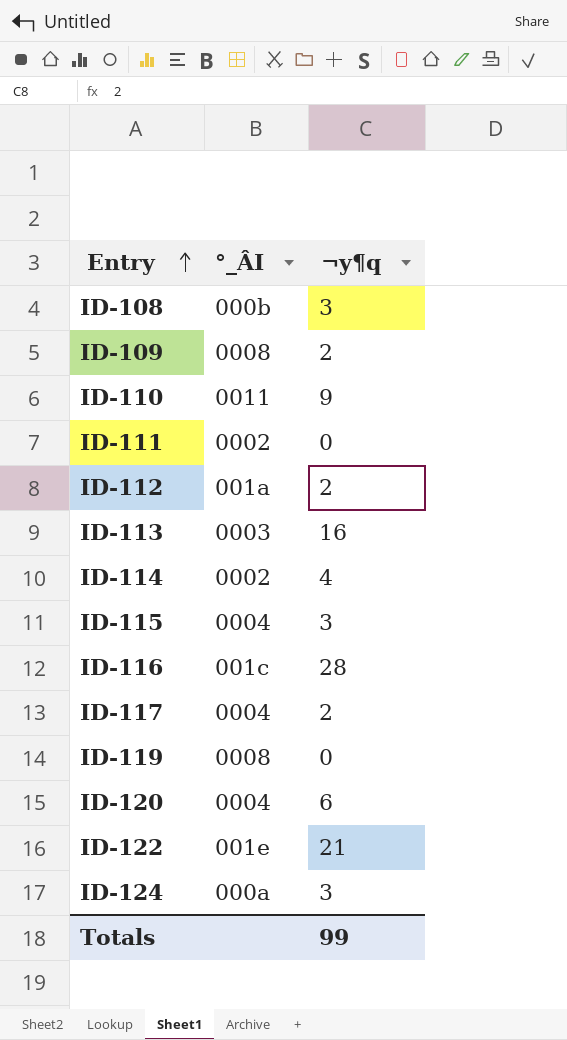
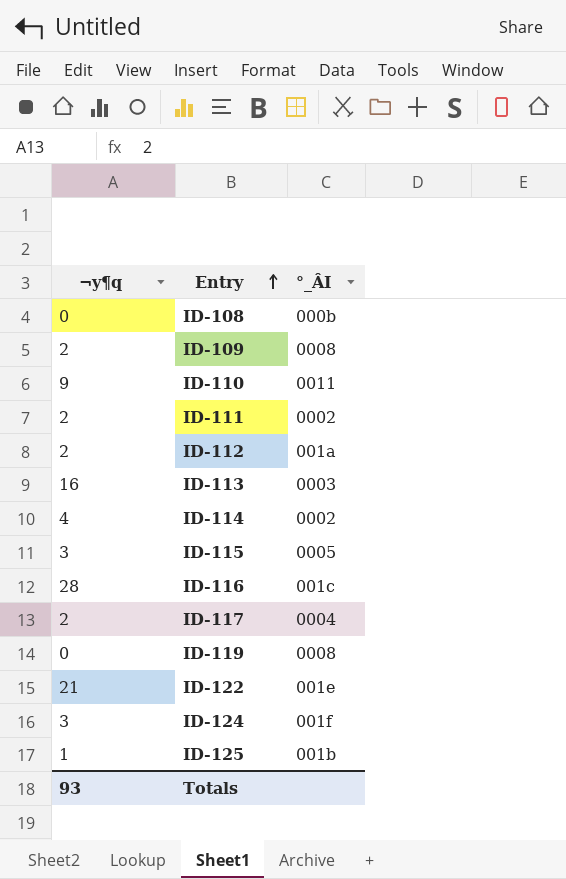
column ¬y¶q | position: 3 -> 1
row ID-120: 0004 | 6 -> none
ID-108 | ¬y¶q: 3 -> 0
ID-111 | ¬y¶q: 0 -> 2
ID-115 | °_ÂI: 0004 -> 0005
ID-124 | °_ÂI: 000a -> 001f
row ID-125: none -> 1 | 001b
Totals | ¬y¶q: 99 -> 93

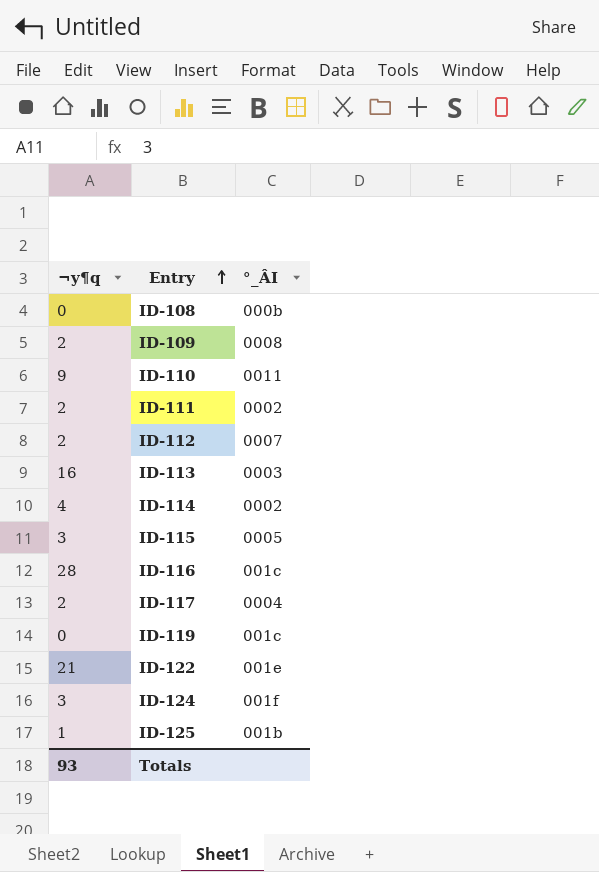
ID-112 | °_ÂI: 001a -> 0007
ID-119 | °_ÂI: 0008 -> 001c

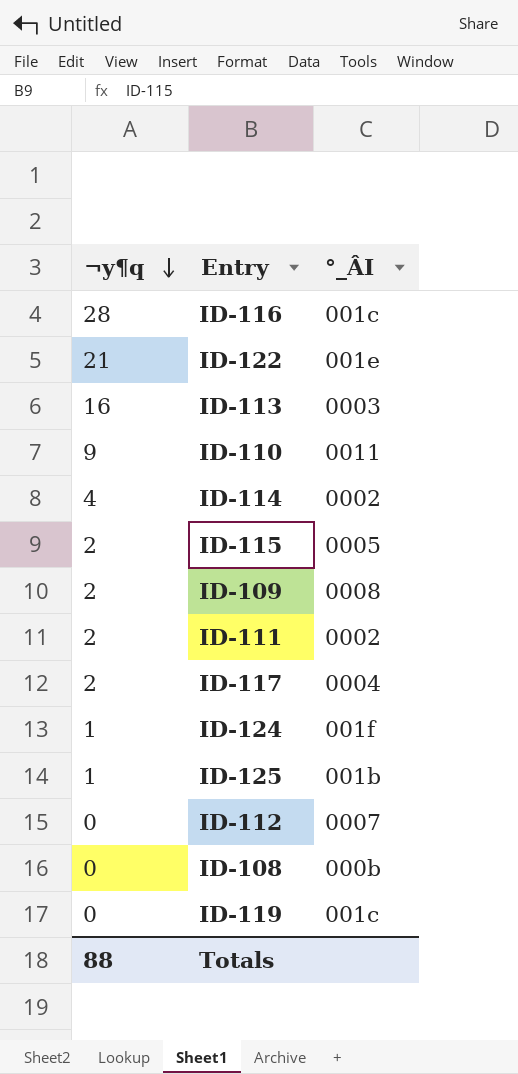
row order: Entry ascending -> ¬y¶q descending
ID-115 | ¬y¶q: 3 -> 2
ID-124 | ¬y¶q: 3 -> 1
ID-112 | ¬y¶q: 2 -> 0
Totals | ¬y¶q: 93 -> 88

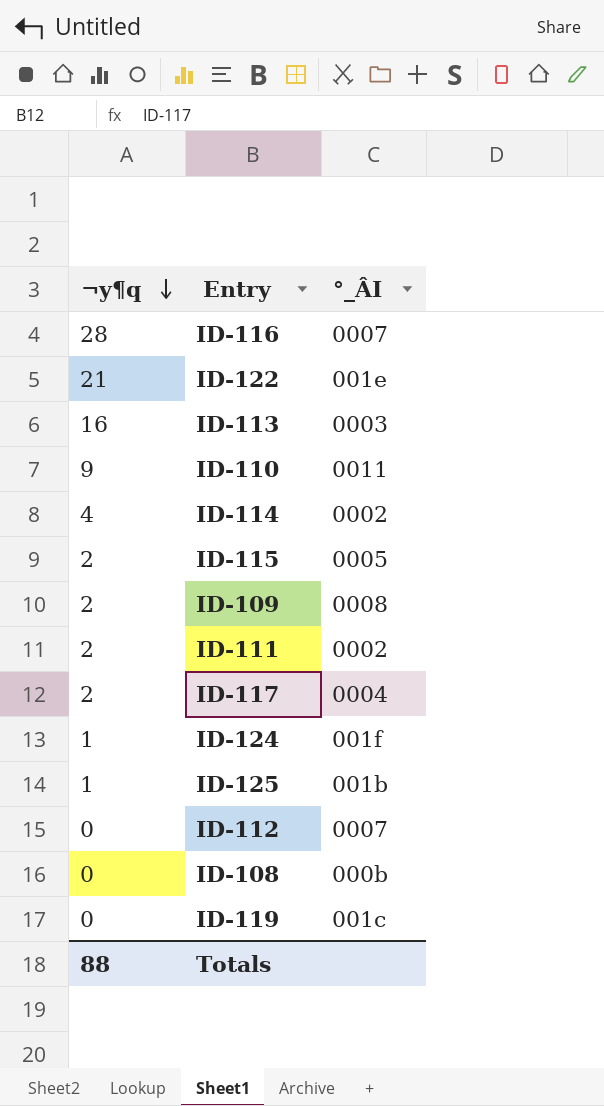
ID-116 | °_ÂI: 001c -> 0007

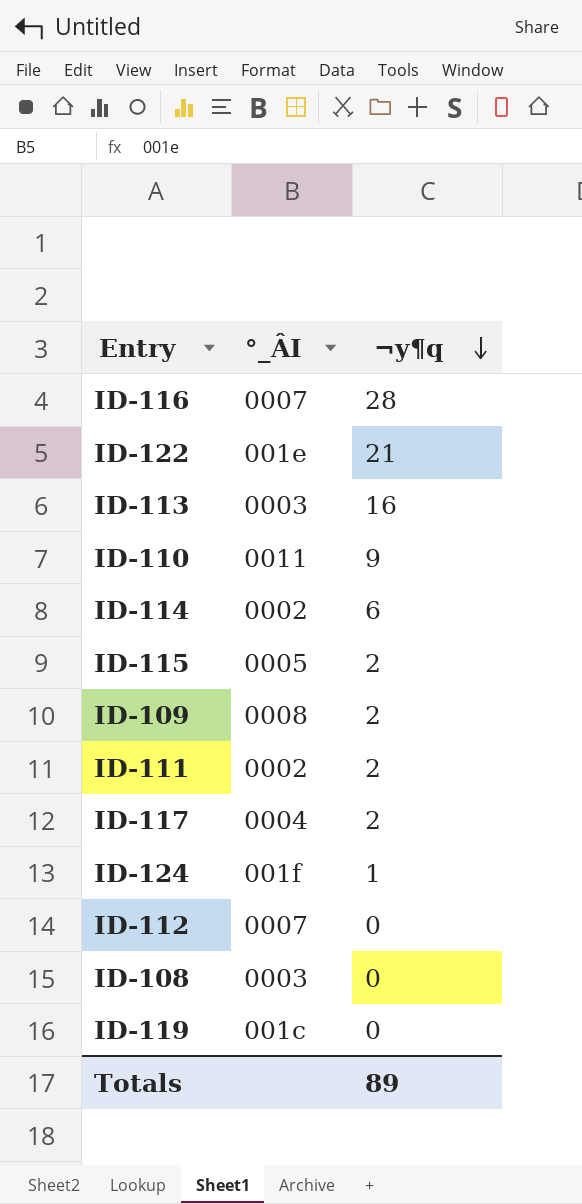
column ¬y¶q | position: 1 -> 3
row ID-125: 1 | 001b -> none
ID-114 | ¬y¶q: 4 -> 6
ID-108 | °_ÂI: 000b -> 0003
Totals | ¬y¶q: 88 -> 89

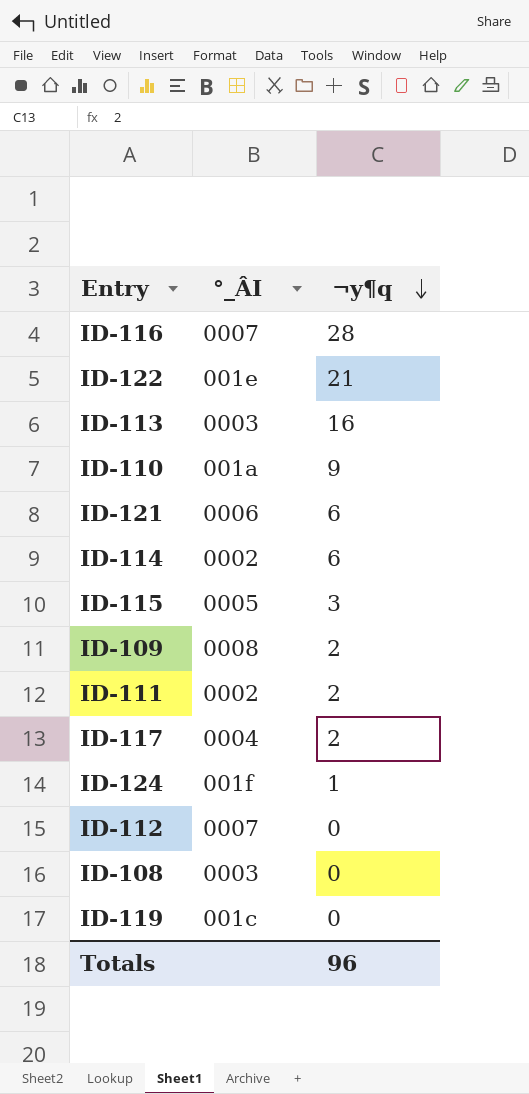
ID-110 | °_ÂI: 0011 -> 001a
row ID-121: none -> 0006 | 6
ID-115 | ¬y¶q: 2 -> 3
Totals | ¬y¶q: 89 -> 96

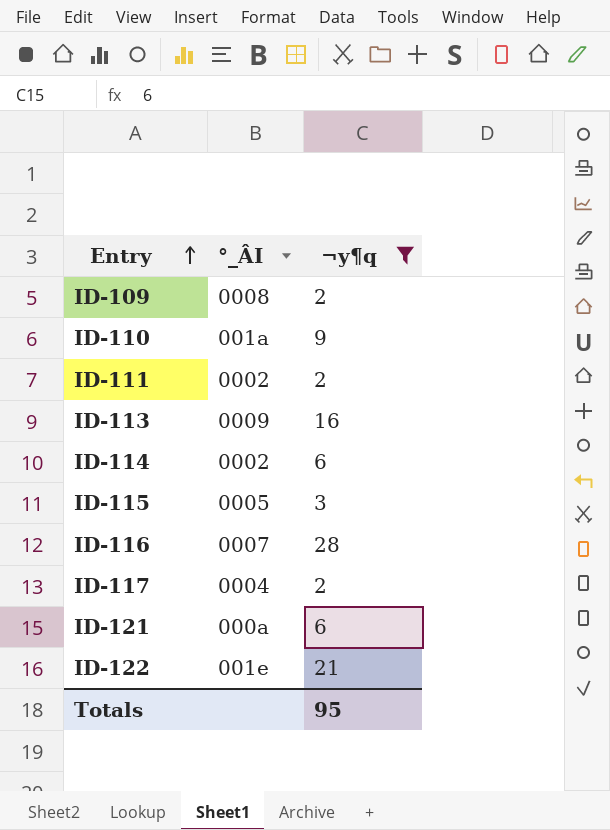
filter: none -> ¬y¶q >= 2
row order: ¬y¶q descending -> Entry ascending
ID-113 | °_ÂI: 0003 -> 0009
ID-121 | °_ÂI: 0006 -> 000a
Totals | ¬y¶q: 96 -> 95

